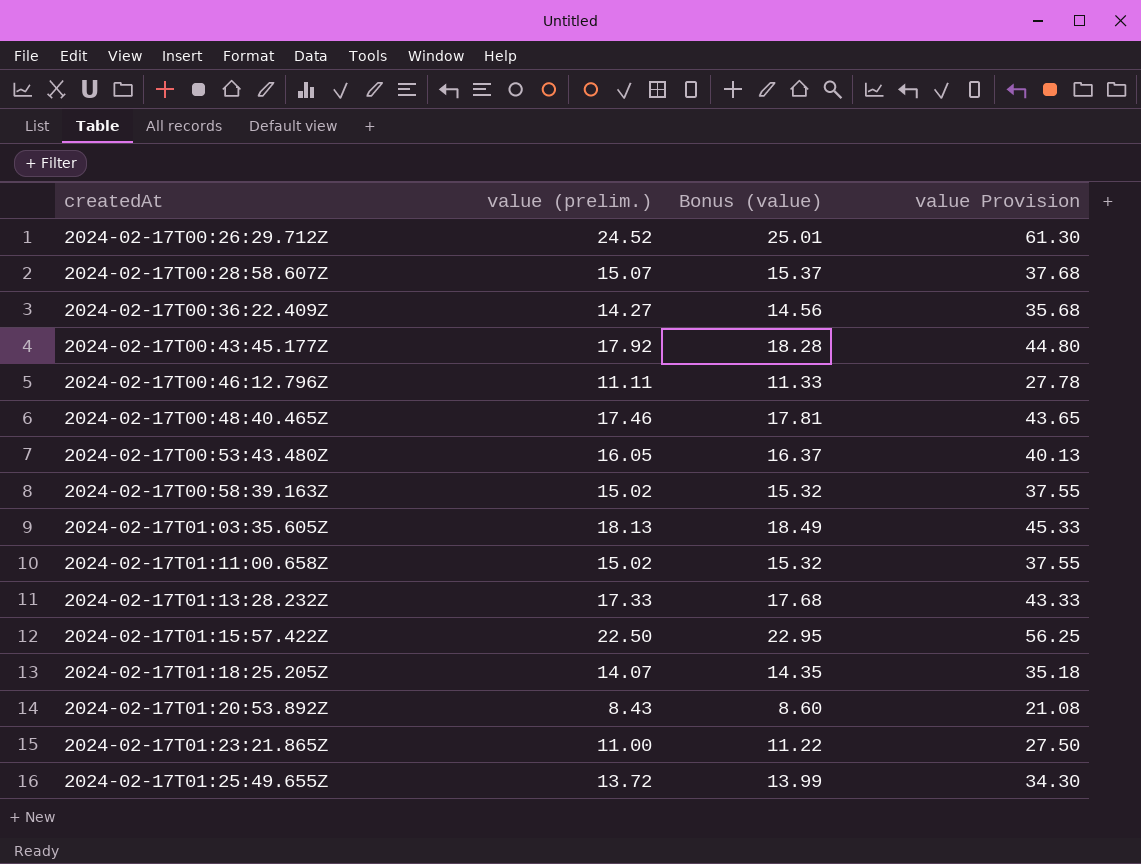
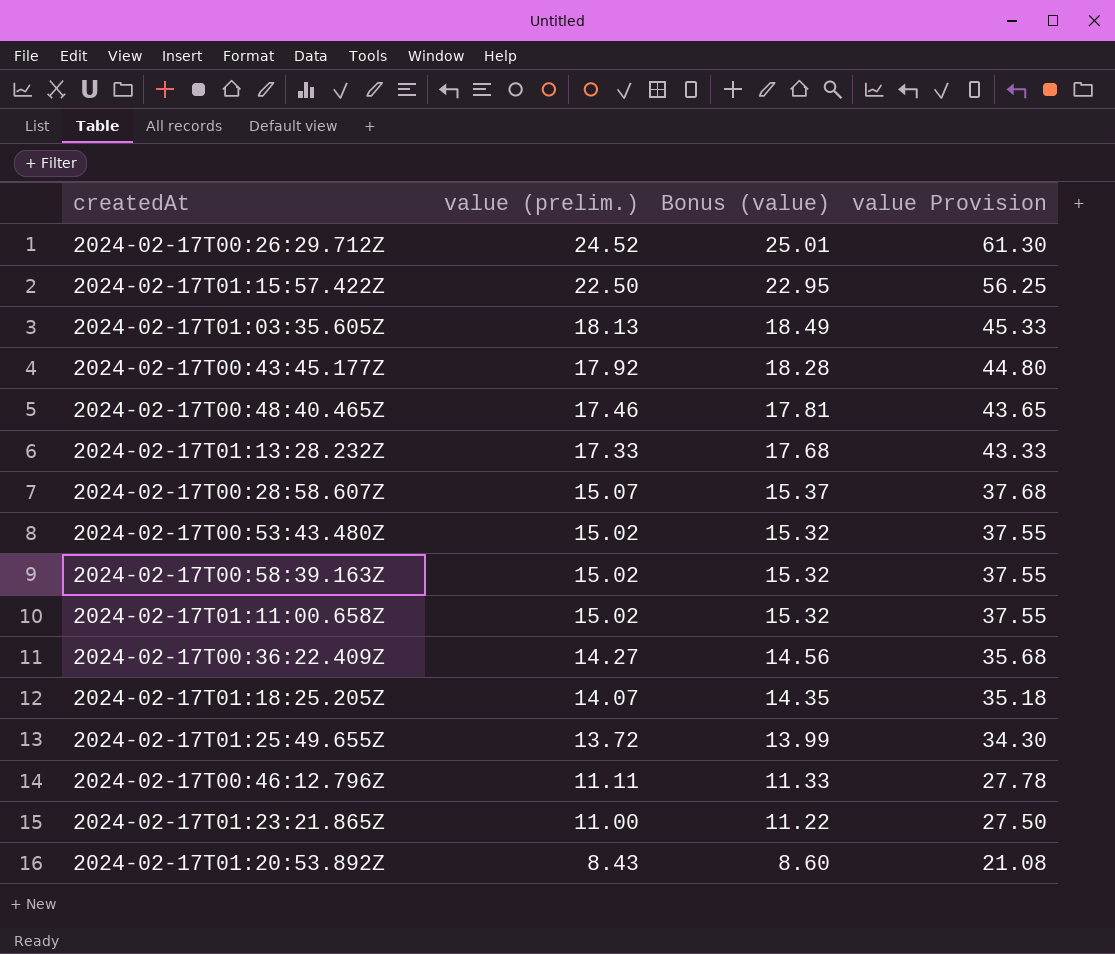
row order: createdAt ascending -> value (prelim.) descending
2024-02-17T00:53:43.480Z | value (prelim.): 16.05 -> 15.02
2024-02-17T00:53:43.480Z | Bonus (value): 16.37 -> 15.32
2024-02-17T00:53:43.480Z | value Provision: 40.13 -> 37.55

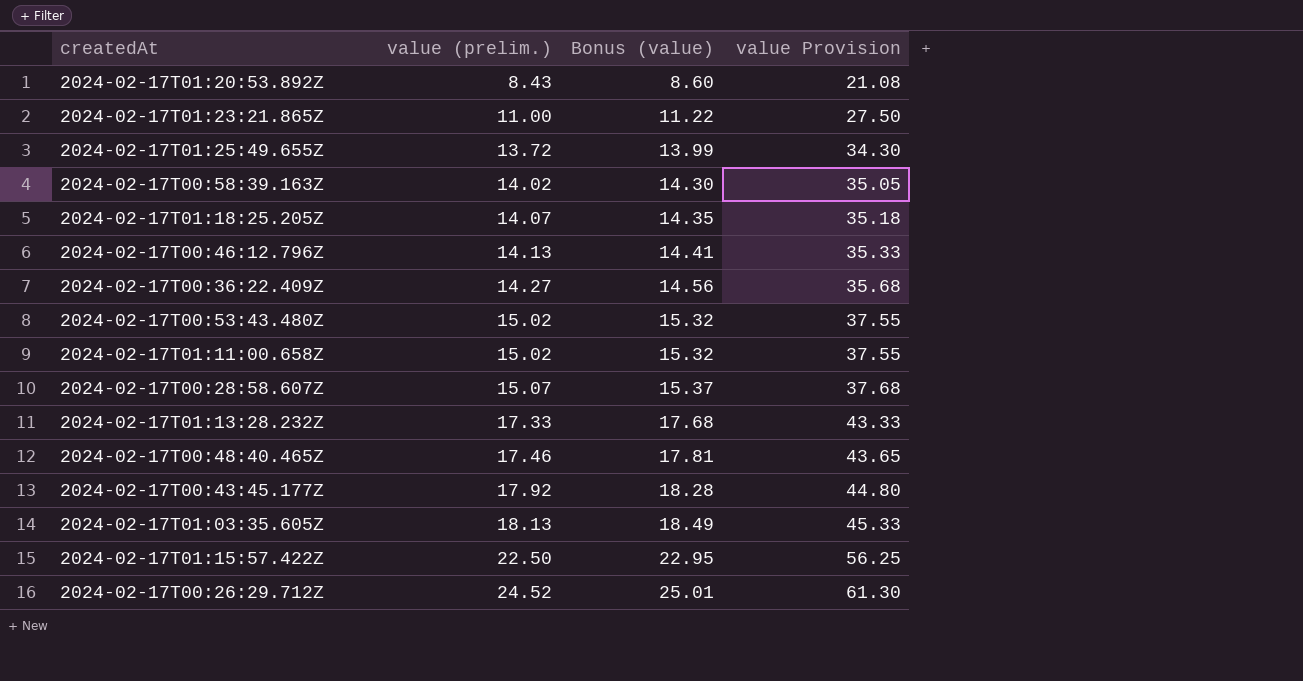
row order: value (prelim.) descending -> value (prelim.) ascending
2024-02-17T00:58:39.163Z | value (prelim.): 15.02 -> 14.02
2024-02-17T00:58:39.163Z | Bonus (value): 15.32 -> 14.30
2024-02-17T00:58:39.163Z | value Provision: 37.55 -> 35.05
2024-02-17T00:46:12.796Z | value (prelim.): 11.11 -> 14.13
2024-02-17T00:46:12.796Z | Bonus (value): 11.33 -> 14.41
2024-02-17T00:46:12.796Z | value Provision: 27.78 -> 35.33

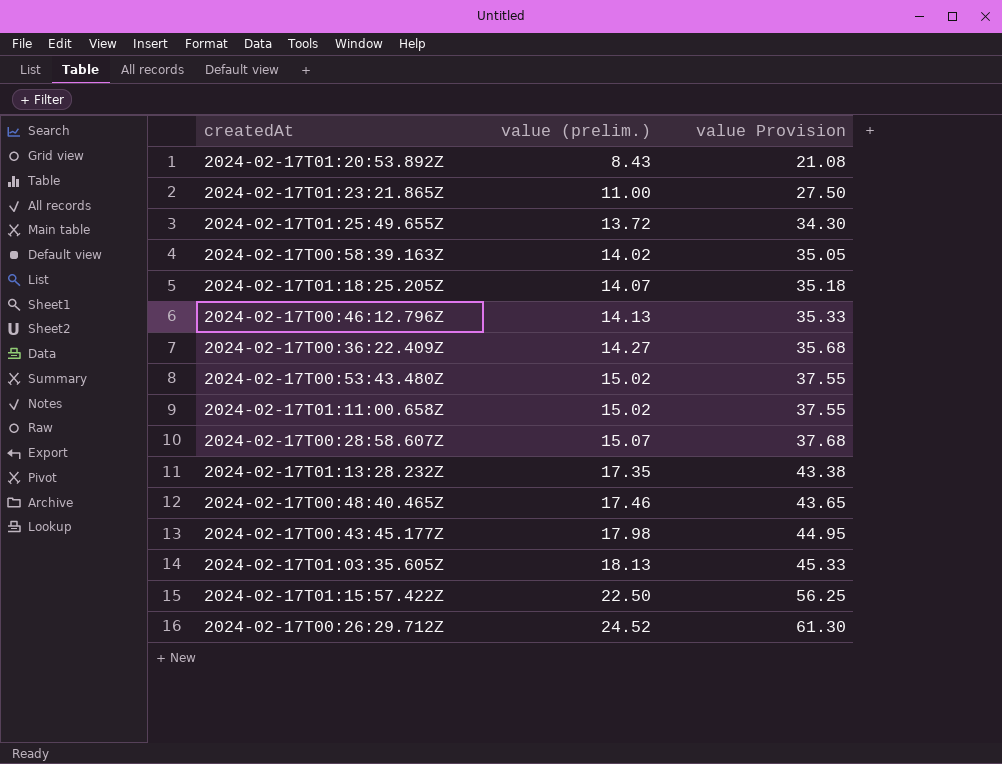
column Bonus (value) | formula: [value (prelim.)] * 1.02 -> none
2024-02-17T01:13:28.232Z | value (prelim.): 17.33 -> 17.35
2024-02-17T01:13:28.232Z | value Provision: 43.33 -> 43.38
2024-02-17T00:43:45.177Z | value (prelim.): 17.92 -> 17.98
2024-02-17T00:43:45.177Z | value Provision: 44.80 -> 44.95

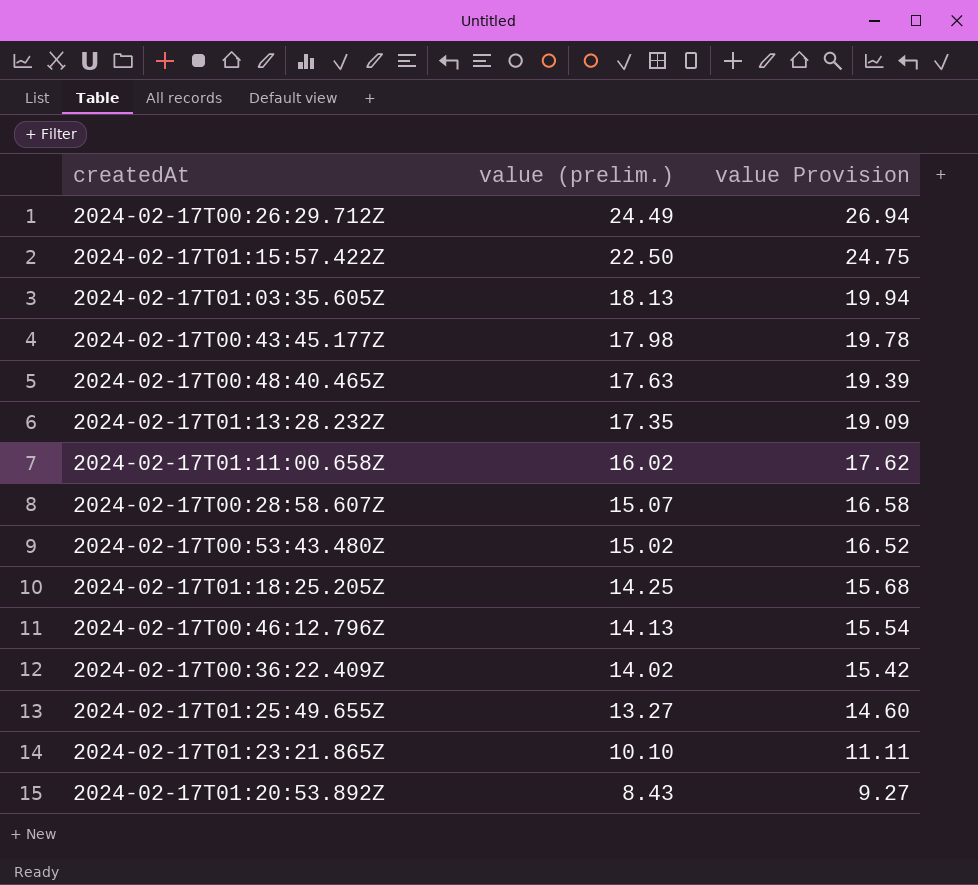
row order: value (prelim.) ascending -> value (prelim.) descending
column value Provision | formula: [value (prelim.)] * 2.5 -> [value (prelim.)] * 1.1
row 2024-02-17T00:58:39.163Z: 14.02 | 35.05 -> none
2024-02-17T00:26:29.712Z | value (prelim.): 24.52 -> 24.49
2024-02-17T00:48:40.465Z | value (prelim.): 17.46 -> 17.63
2024-02-17T01:11:00.658Z | value (prelim.): 15.02 -> 16.02
2024-02-17T01:18:25.205Z | value (prelim.): 14.07 -> 14.25
2024-02-17T00:36:22.409Z | value (prelim.): 14.27 -> 14.02
2024-02-17T01:25:49.655Z | value (prelim.): 13.72 -> 13.27
2024-02-17T01:23:21.865Z | value (prelim.): 11.00 -> 10.10

